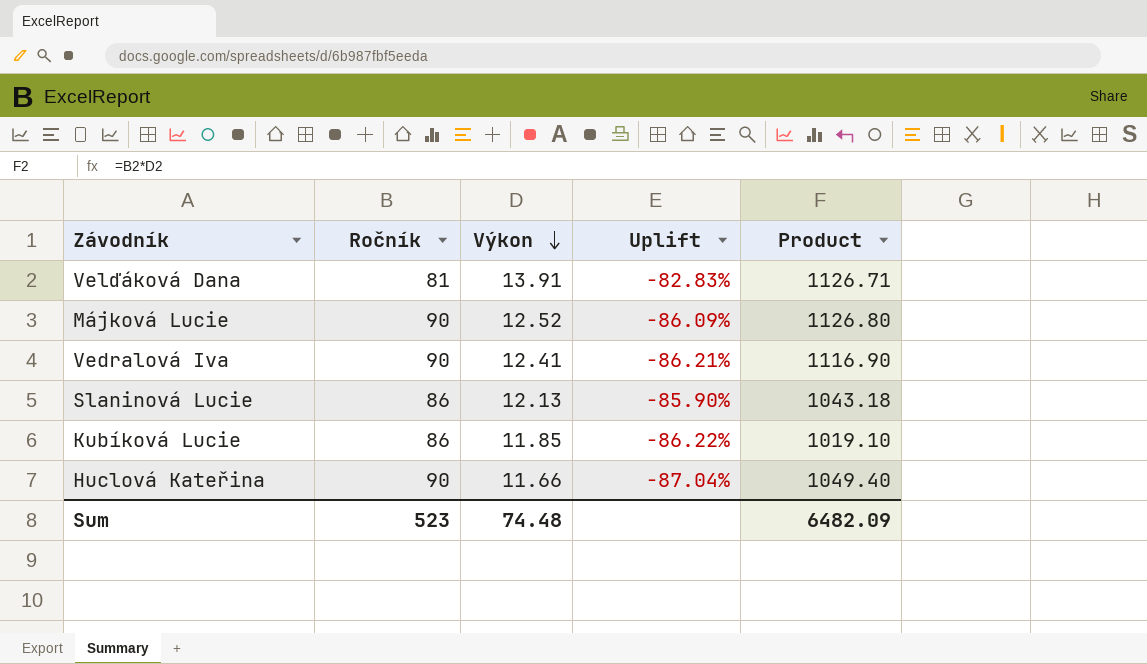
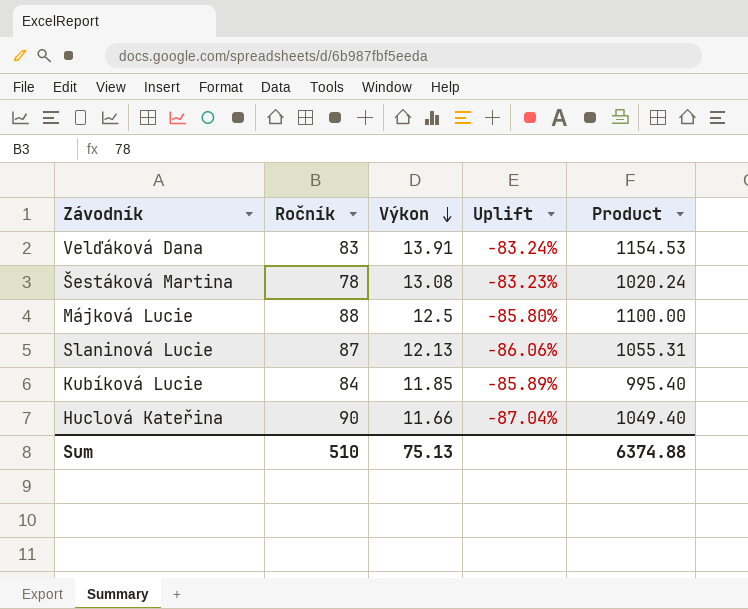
row Vedralová Iva: 90 | 12.41 | -86.21% | 1116.90 -> none
Velďáková Dana | Ročník: 81 -> 83
Velďáková Dana | Uplift: -82.83% -> -83.24%
Velďáková Dana | Product: 1126.71 -> 1154.53
row Šestáková Martina: none -> 78 | 13.08 | -83.23% | 1020.24
Májková Lucie | Ročník: 90 -> 88
Májková Lucie | Výkon: 12.52 -> 12.5
Májková Lucie | Uplift: -86.09% -> -85.80%
Májková Lucie | Product: 1126.80 -> 1100.00
Slaninová Lucie | Ročník: 86 -> 87
Slaninová Lucie | Uplift: -85.90% -> -86.06%
Slaninová Lucie | Product: 1043.18 -> 1055.31
Kubíková Lucie | Ročník: 86 -> 84
Kubíková Lucie | Uplift: -86.22% -> -85.89%
Kubíková Lucie | Product: 1019.10 -> 995.40
Sum | Ročník: 523 -> 510
Sum | Výkon: 74.48 -> 75.13
Sum | Product: 6482.09 -> 6374.88

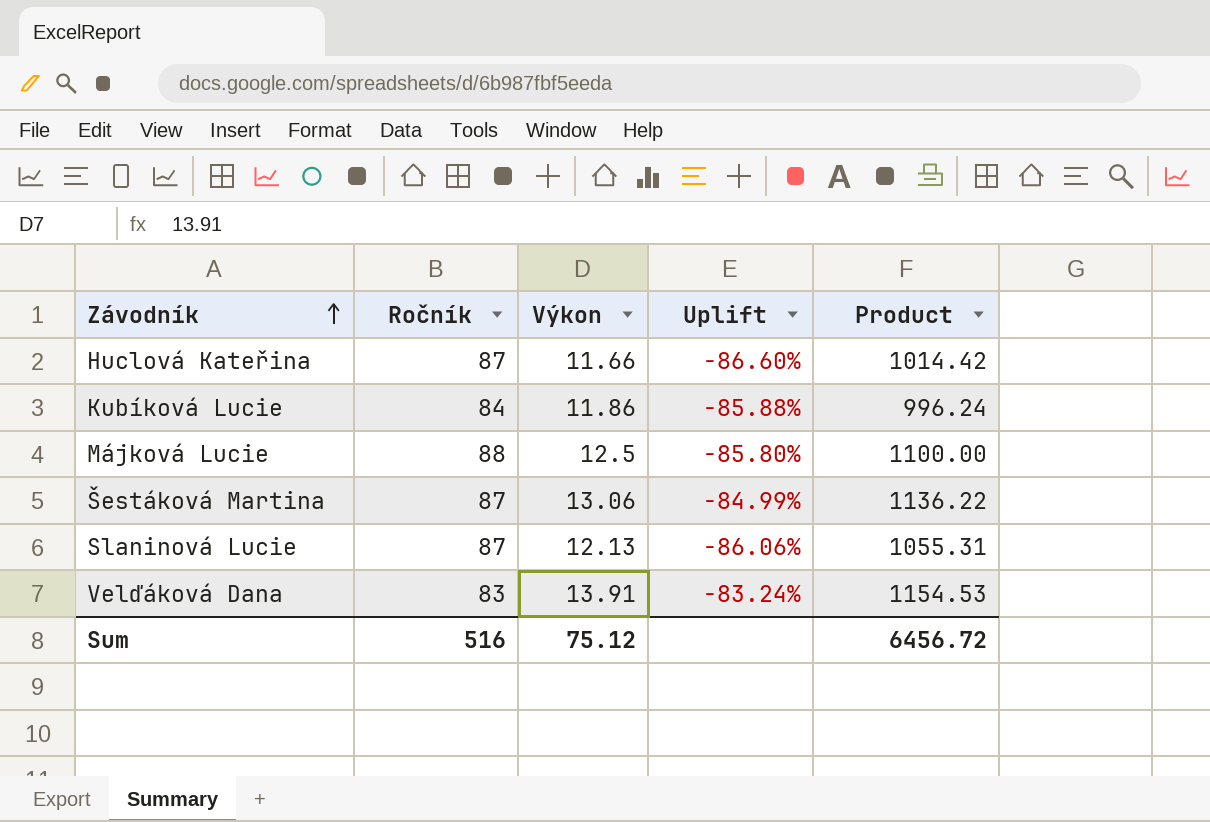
row order: Výkon descending -> Závodník ascending
Huclová Kateřina | Ročník: 90 -> 87
Huclová Kateřina | Uplift: -87.04% -> -86.60%
Huclová Kateřina | Product: 1049.40 -> 1014.42
Kubíková Lucie | Výkon: 11.85 -> 11.86
Kubíková Lucie | Uplift: -85.89% -> -85.88%
Kubíková Lucie | Product: 995.40 -> 996.24
Šestáková Martina | Ročník: 78 -> 87
Šestáková Martina | Výkon: 13.08 -> 13.06
Šestáková Martina | Uplift: -83.23% -> -84.99%
Šestáková Martina | Product: 1020.24 -> 1136.22
Sum | Ročník: 510 -> 516
Sum | Výkon: 75.13 -> 75.12
Sum | Product: 6374.88 -> 6456.72

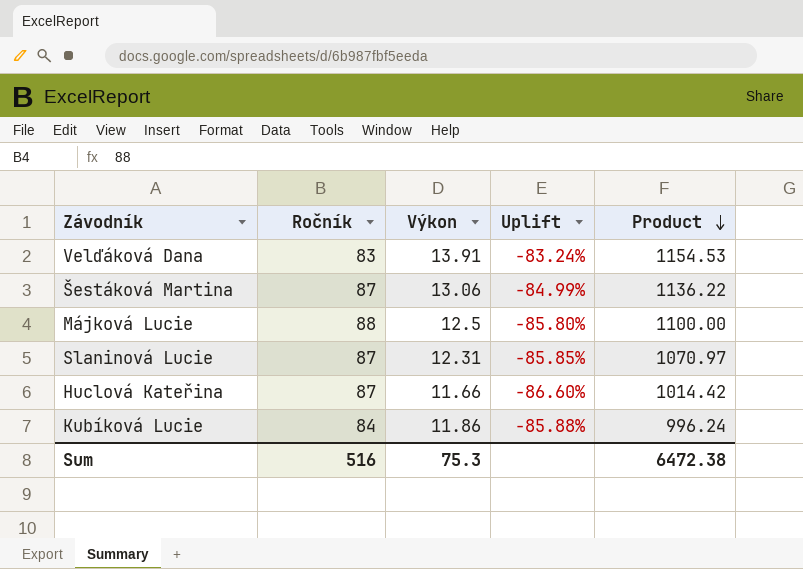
row order: Závodník ascending -> Product descending
Slaninová Lucie | Výkon: 12.13 -> 12.31
Slaninová Lucie | Uplift: -86.06% -> -85.85%
Slaninová Lucie | Product: 1055.31 -> 1070.97
Sum | Výkon: 75.12 -> 75.3
Sum | Product: 6456.72 -> 6472.38

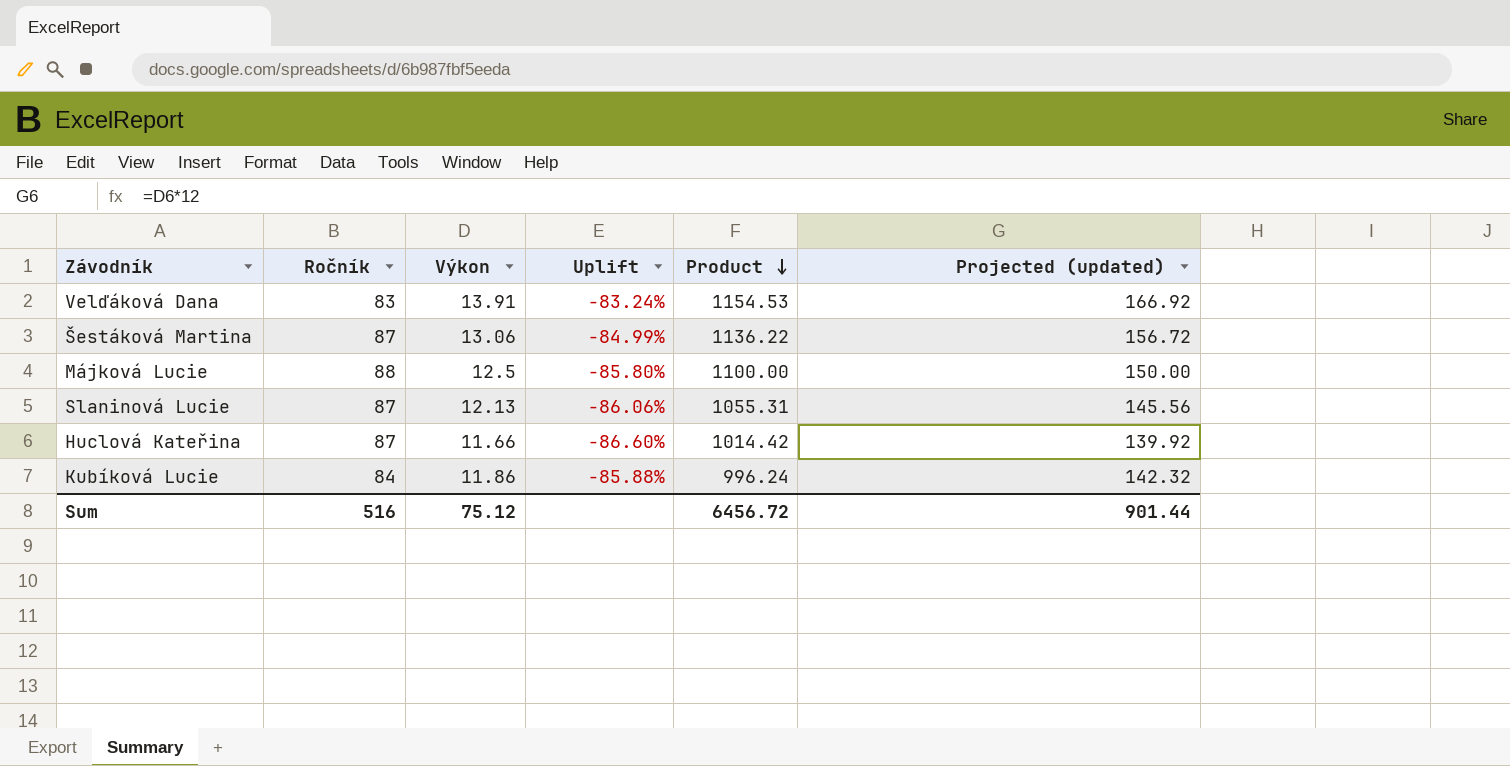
column Projected (updated) | formula: none -> [Výkon] * 12
Slaninová Lucie | Výkon: 12.31 -> 12.13
Slaninová Lucie | Uplift: -85.85% -> -86.06%
Slaninová Lucie | Product: 1070.97 -> 1055.31
Sum | Výkon: 75.3 -> 75.12
Sum | Product: 6472.38 -> 6456.72

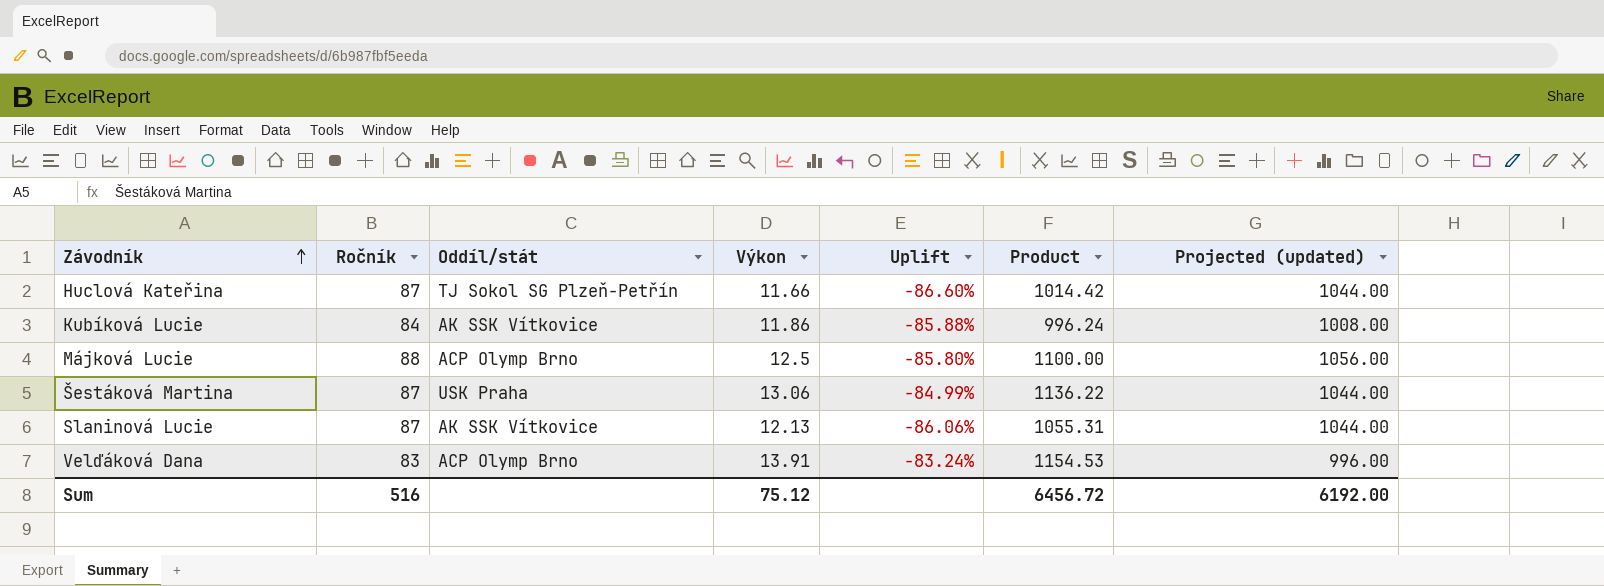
row order: Product descending -> Závodník ascending
column Oddíl/stát | position: none -> 3
column Projected (updated) | formula: [Výkon] * 12 -> [Ročník] * 12
Sum | Projected (updated): 901.44 -> 6192.00

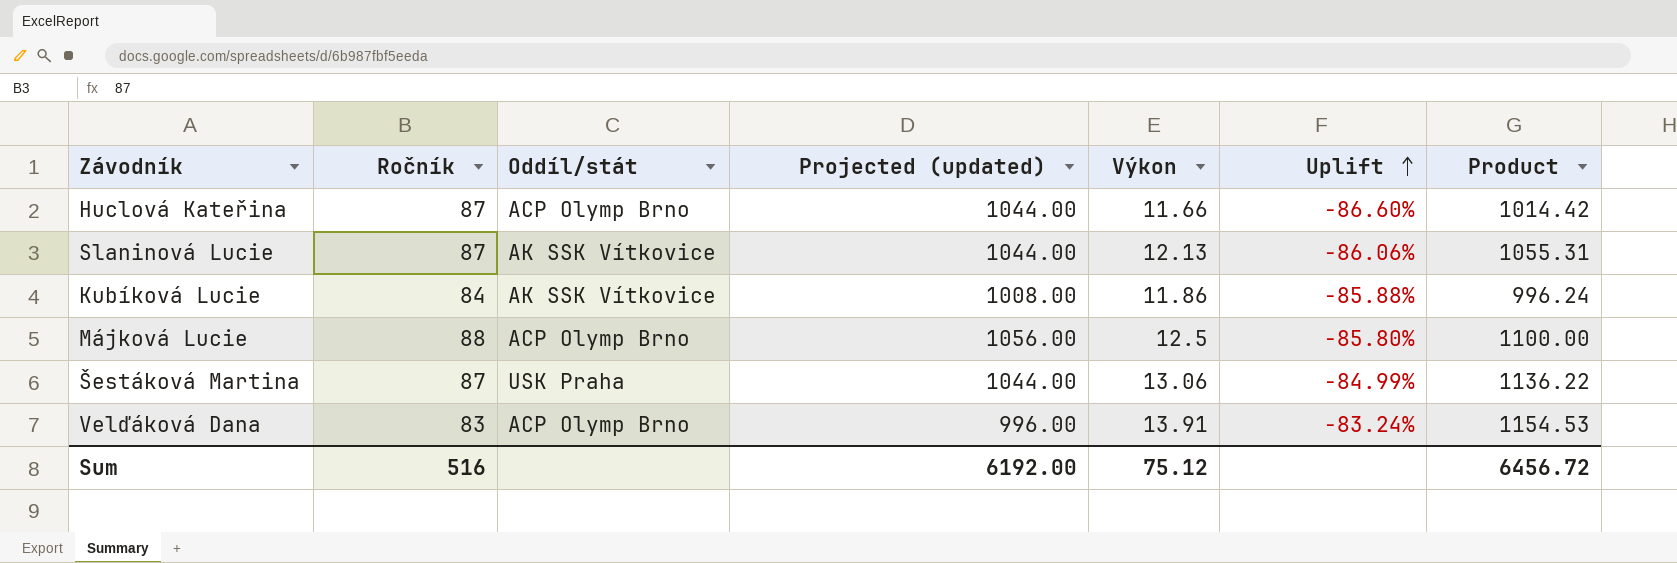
row order: Závodník ascending -> Uplift ascending
column Projected (updated) | position: 7 -> 4
Huclová Kateřina | Oddíl/stát: TJ Sokol SG Plzeň-Petřín -> ACP Olymp Brno

